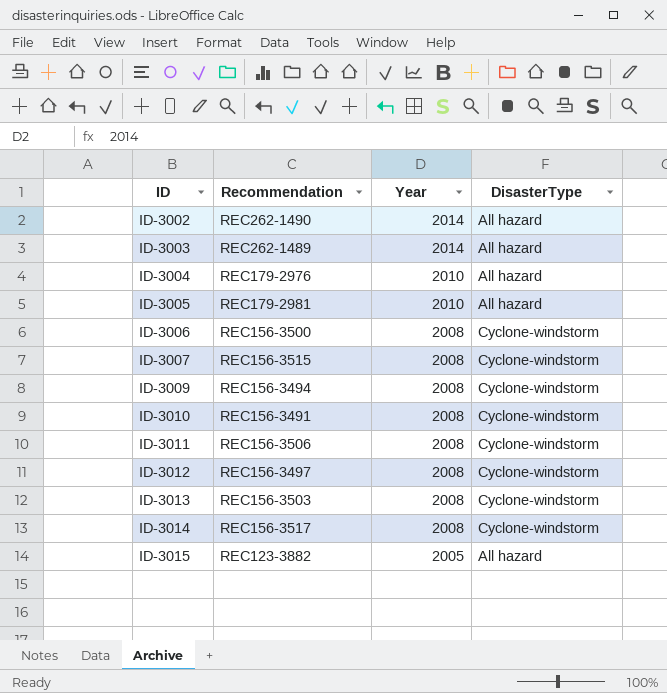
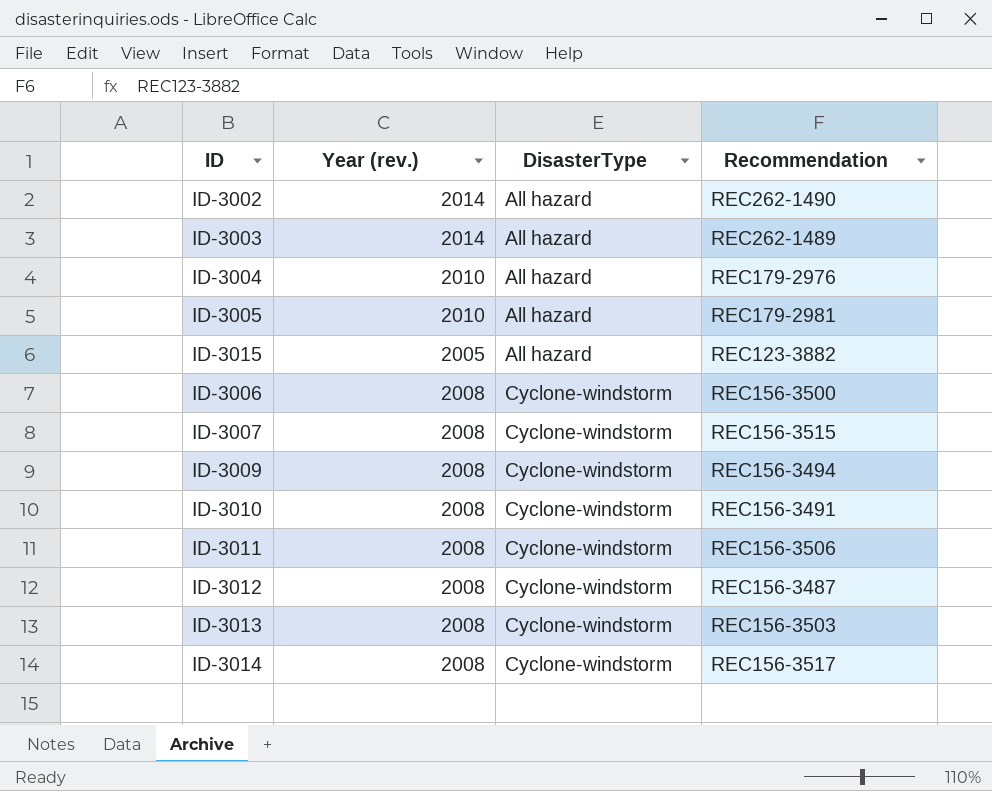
row order: ID ascending -> DisasterType ascending
column name: Year -> Year (rev.)
column Recommendation | position: 2 -> 4
ID-3012 | Recommendation: REC156-3497 -> REC156-3487

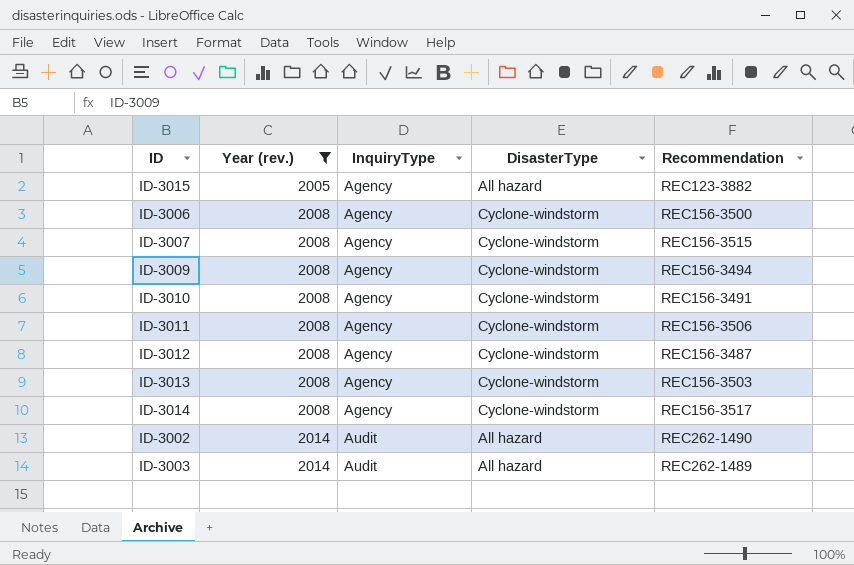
filter: none -> Year (rev.) != 2010
row order: DisasterType ascending -> Year (rev.) ascending
column InquiryType | position: none -> 3

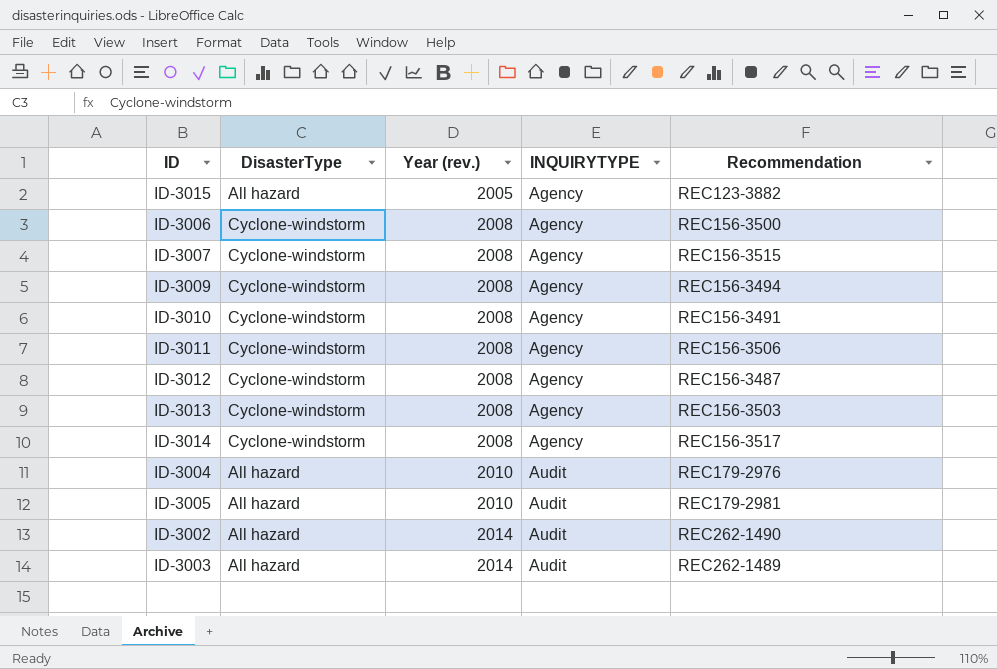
filter: Year (rev.) != 2010 -> none
column DisasterType | position: 4 -> 2
column name: InquiryType -> INQUIRYTYPE

